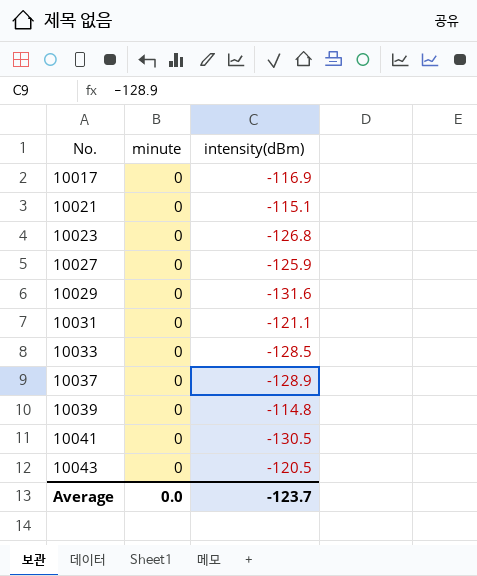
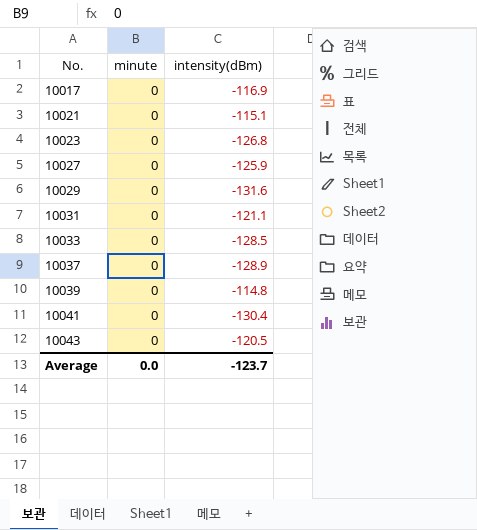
10041 | intensity(dBm): -130.5 -> -130.4

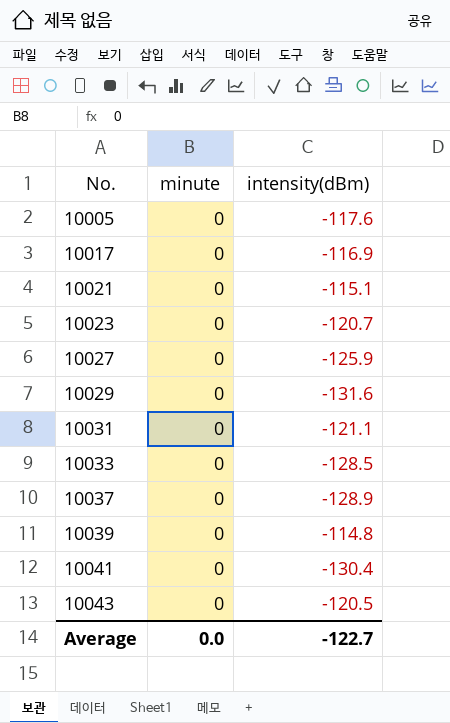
row 10005: none -> 0 | -117.6
10023 | intensity(dBm): -126.8 -> -120.7
Average | intensity(dBm): -123.7 -> -122.7

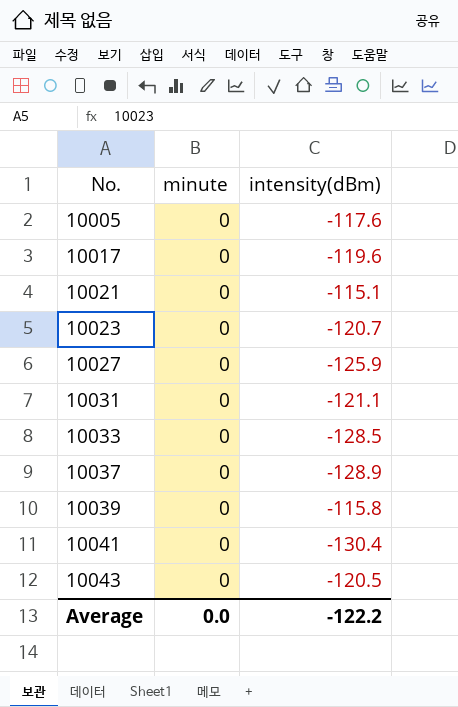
row 10029: 0 | -131.6 -> none
10017 | intensity(dBm): -116.9 -> -119.6
10039 | intensity(dBm): -114.8 -> -115.8
Average | intensity(dBm): -122.7 -> -122.2

